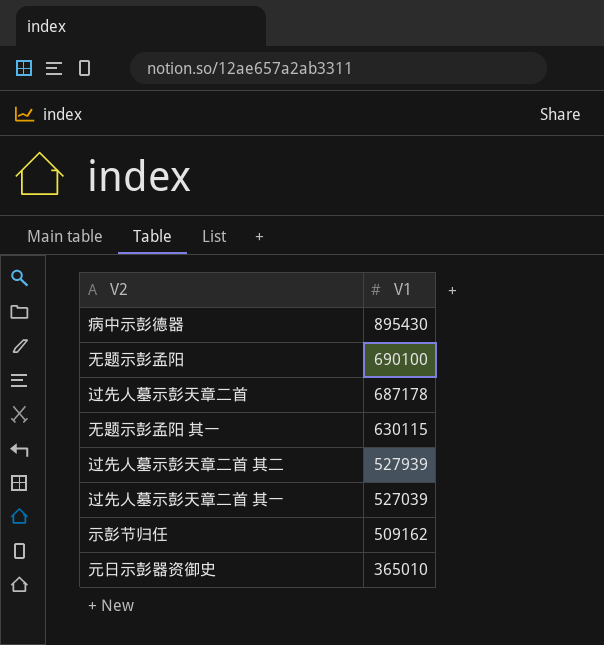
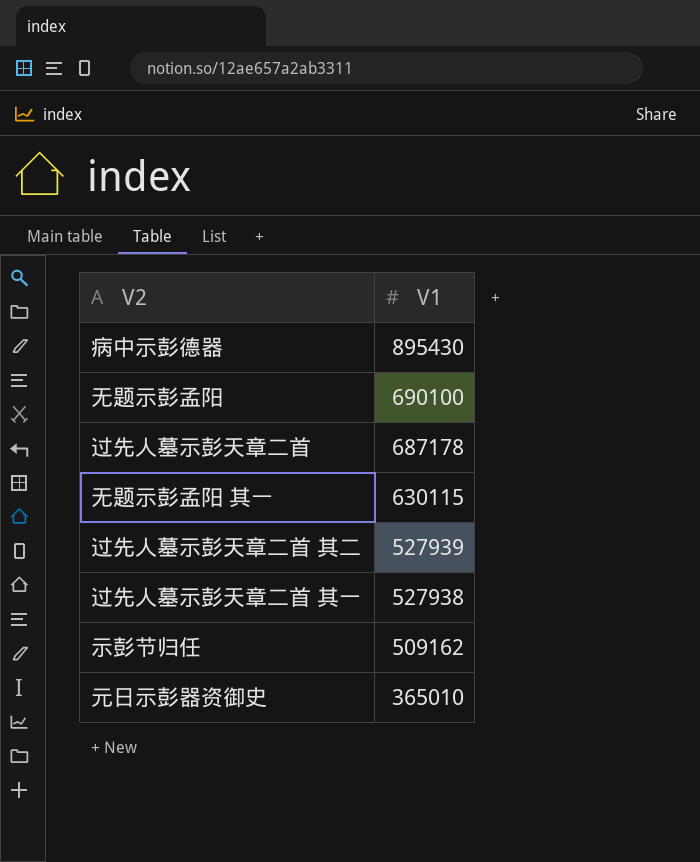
过先人墓示彭天章二首 其一 | V1: 527039 -> 527938

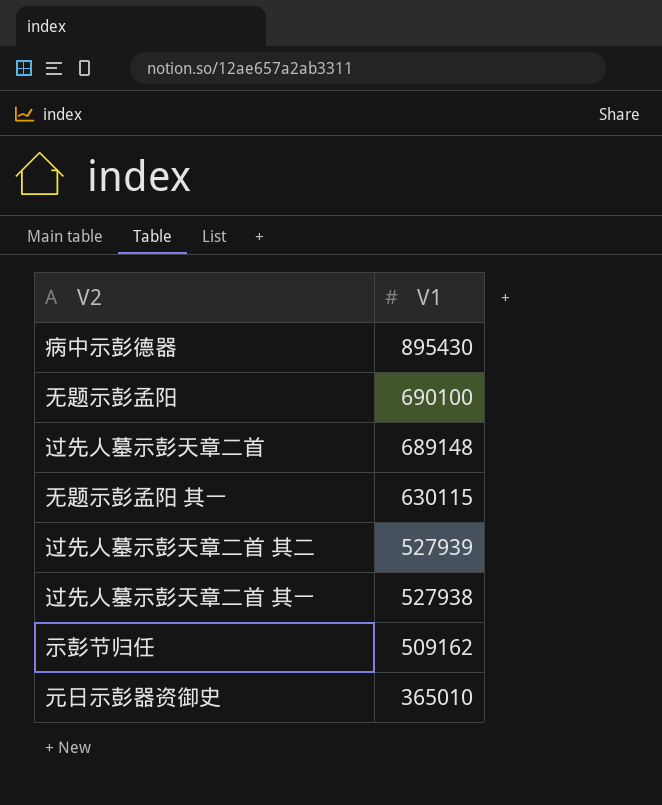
过先人墓示彭天章二首 | V1: 687178 -> 689148

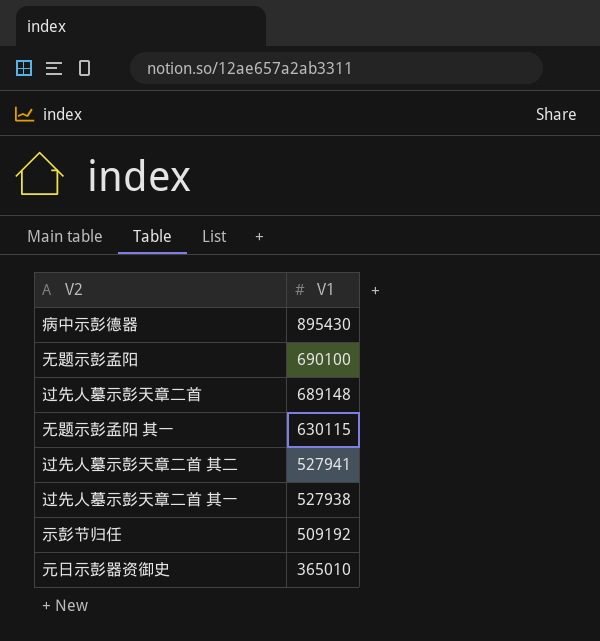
过先人墓示彭天章二首 其二 | V1: 527939 -> 527941
示彭节归任 | V1: 509162 -> 509192

